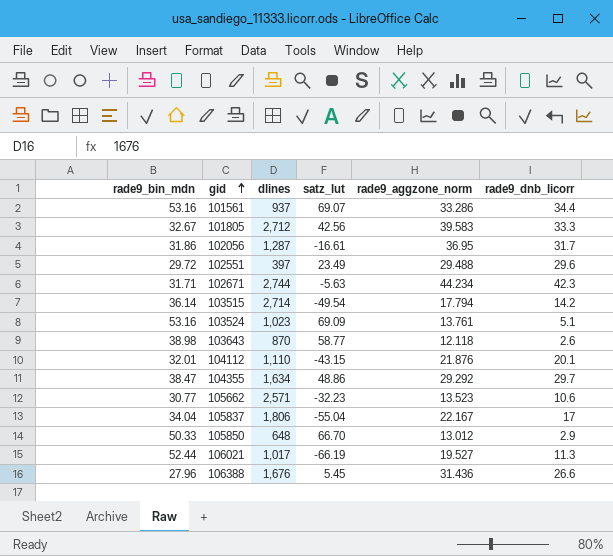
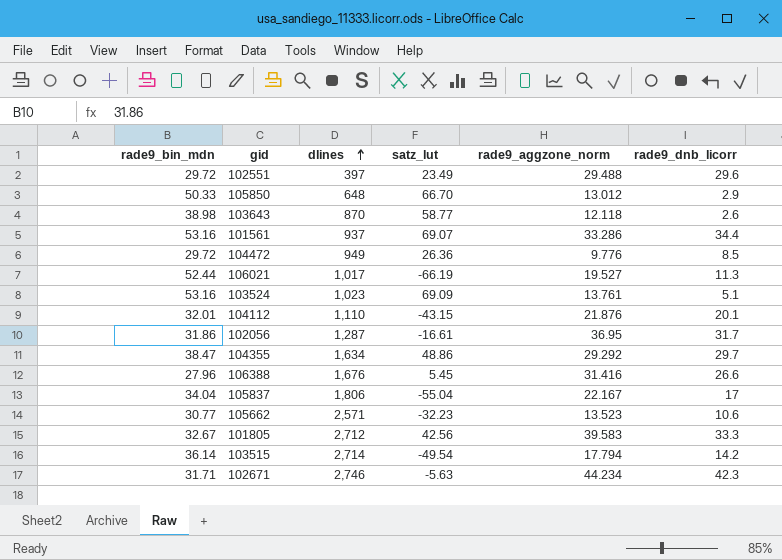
row order: gid ascending -> dlines ascending
row 104472: none -> 29.72 | 949 | 26.36 | 9.776 | 8.5
106388 | rade9_aggzone_norm: 31.436 -> 31.416
102671 | dlines: 2,744 -> 2,746

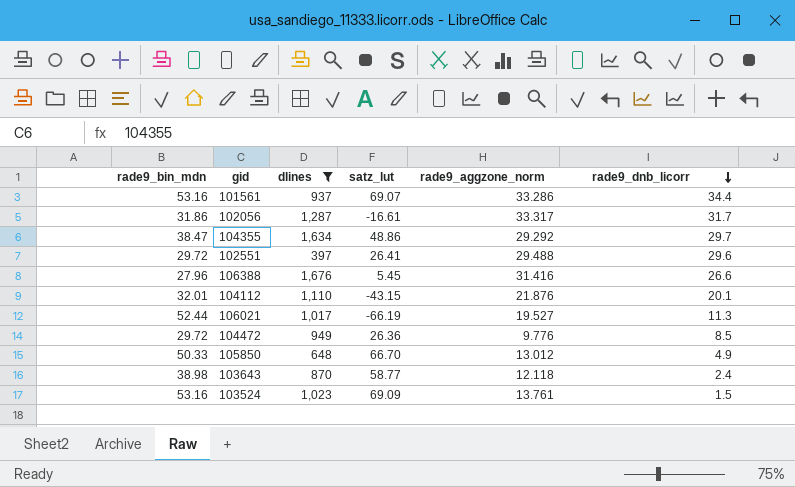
filter: none -> dlines <= 1,676
row order: dlines ascending -> rade9_dnb_licorr descending
102056 | rade9_aggzone_norm: 36.95 -> 33.317
102551 | satz_lut: 23.49 -> 26.41
105850 | rade9_dnb_licorr: 2.9 -> 4.9
103643 | rade9_dnb_licorr: 2.6 -> 2.4
103524 | rade9_dnb_licorr: 5.1 -> 1.5

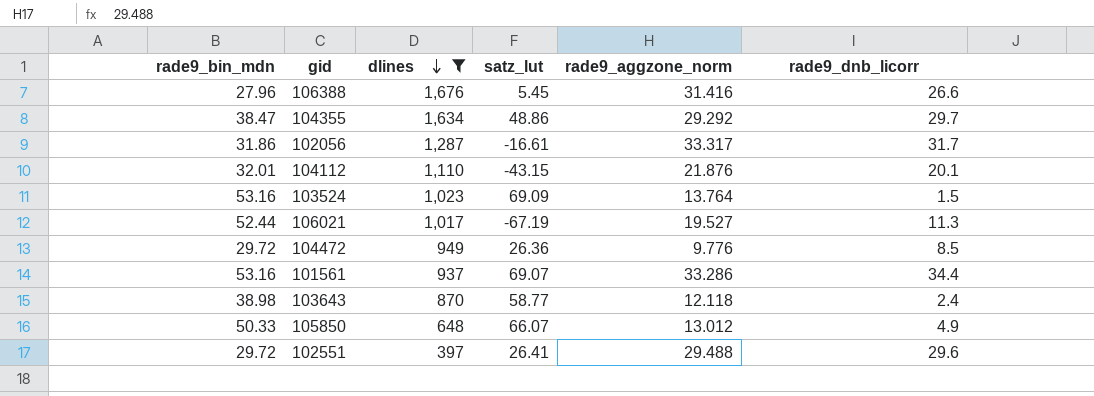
row order: rade9_dnb_licorr descending -> dlines descending
103524 | rade9_aggzone_norm: 13.761 -> 13.764
106021 | satz_lut: -66.19 -> -67.19
105850 | satz_lut: 66.70 -> 66.07

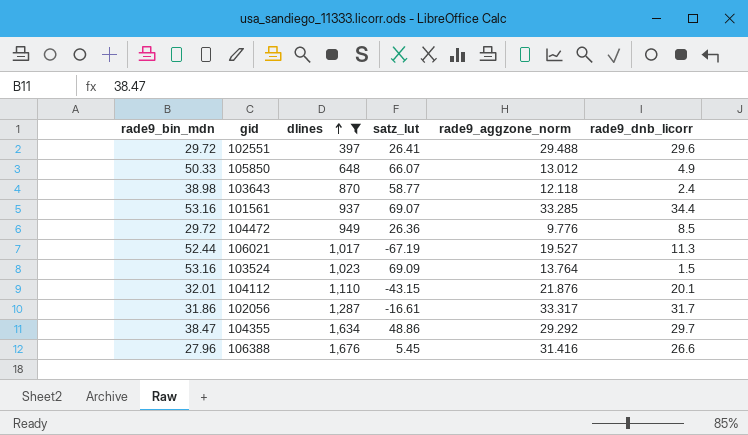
row order: dlines descending -> dlines ascending
101561 | rade9_aggzone_norm: 33.286 -> 33.285

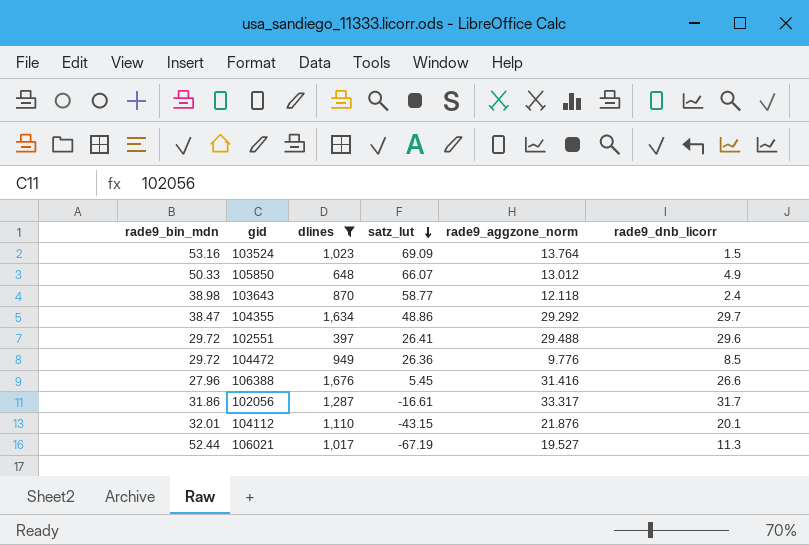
row order: dlines ascending -> satz_lut descending
row 101561: 53.16 | 937 | 69.07 | 33.285 | 34.4 -> none

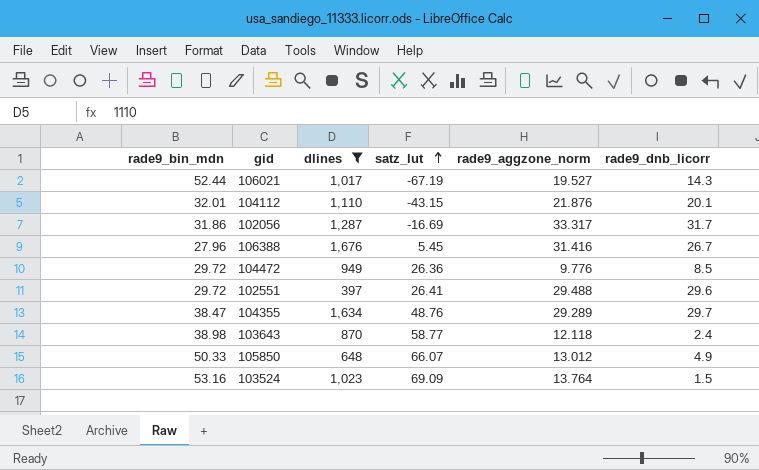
row order: satz_lut descending -> satz_lut ascending
106021 | rade9_dnb_licorr: 11.3 -> 14.3
102056 | satz_lut: -16.61 -> -16.69
106388 | rade9_dnb_licorr: 26.6 -> 26.7
104355 | satz_lut: 48.86 -> 48.76
104355 | rade9_aggzone_norm: 29.292 -> 29.289

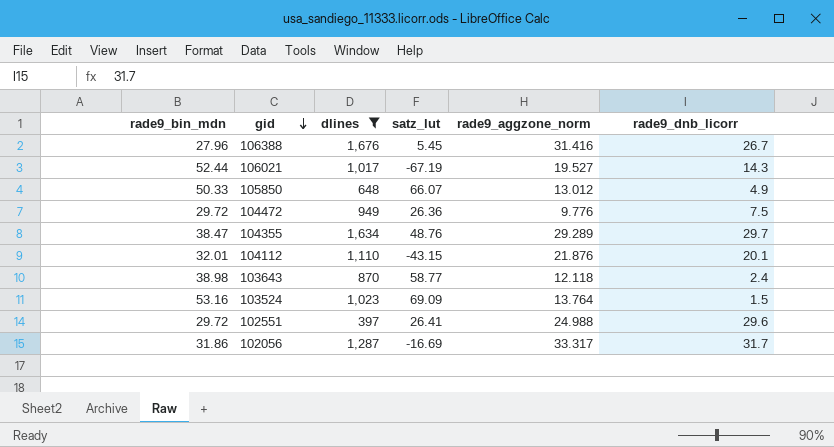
row order: satz_lut ascending -> gid descending
104472 | rade9_dnb_licorr: 8.5 -> 7.5
102551 | rade9_aggzone_norm: 29.488 -> 24.988

